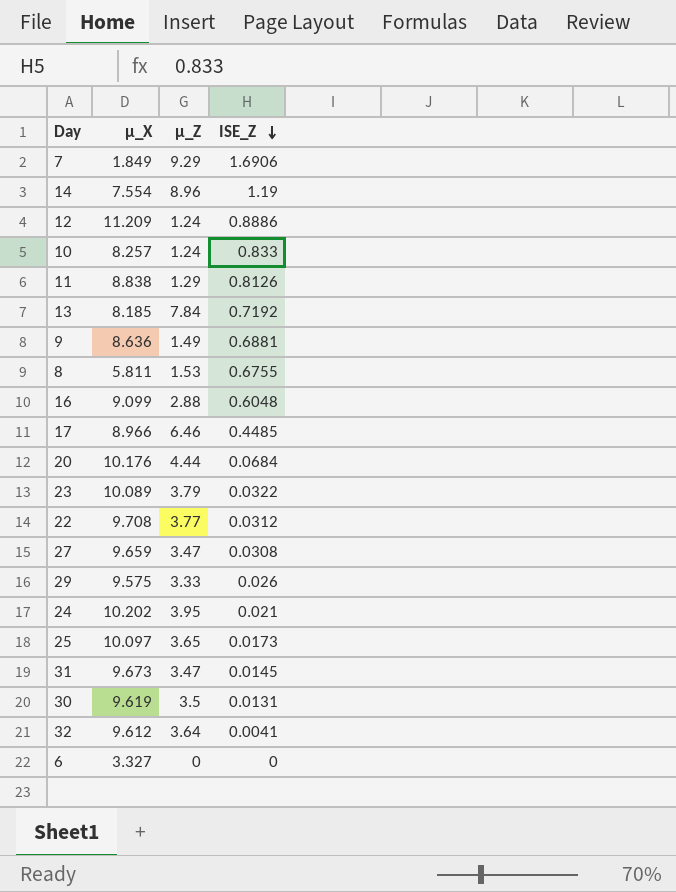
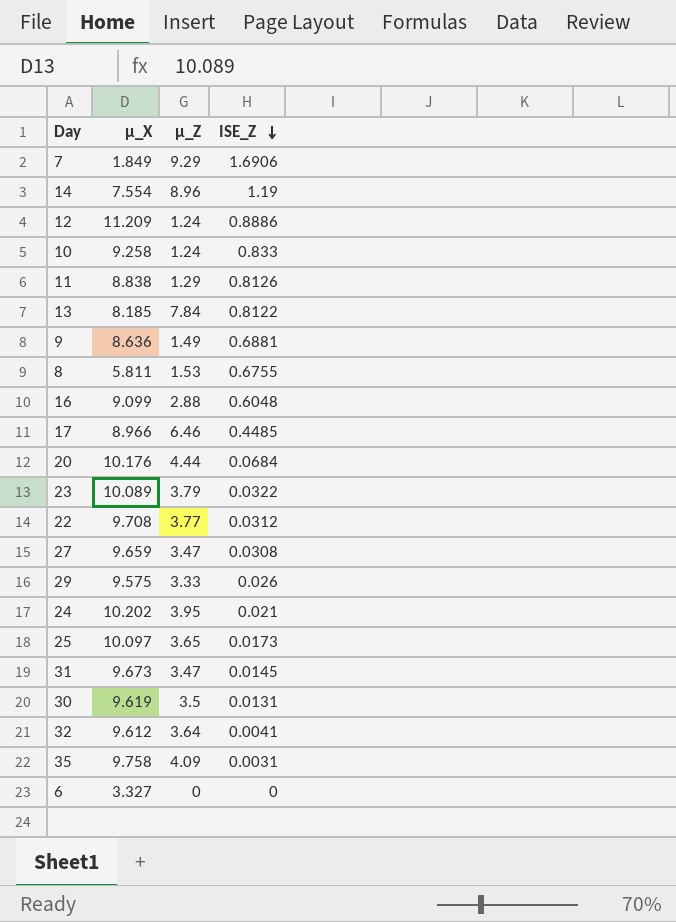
10 | µ_X: 8.257 -> 9.258
13 | ISE_Z: 0.7192 -> 0.8122
row 35: none -> 9.758 | 4.09 | 0.0031

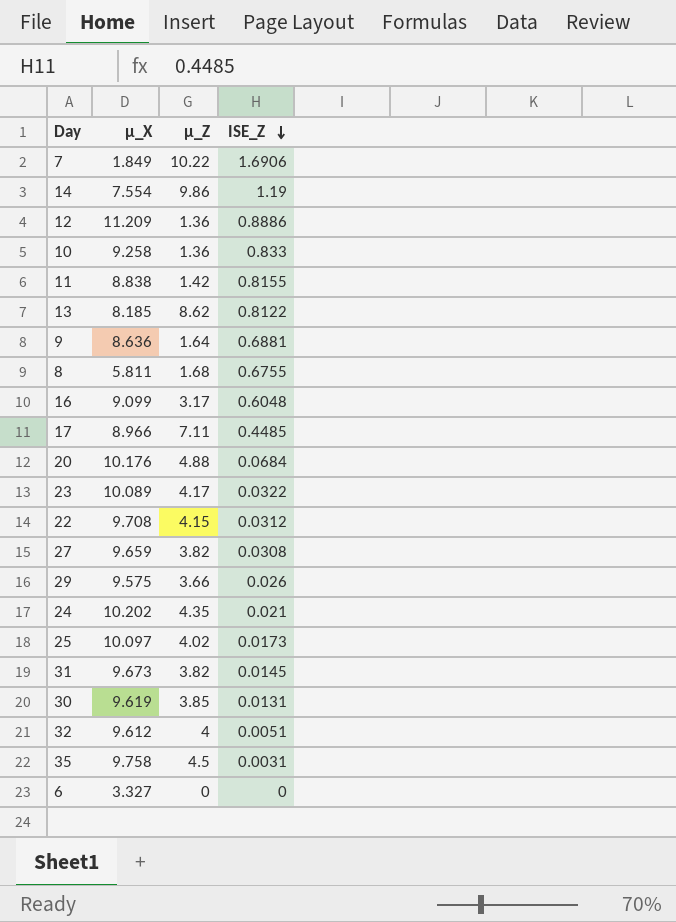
7 | µ_Z: 9.29 -> 10.22
14 | µ_Z: 8.96 -> 9.86
12 | µ_Z: 1.24 -> 1.36
10 | µ_Z: 1.24 -> 1.36
11 | µ_Z: 1.29 -> 1.42
11 | ISE_Z: 0.8126 -> 0.8155
13 | µ_Z: 7.84 -> 8.62
9 | µ_Z: 1.49 -> 1.64
8 | µ_Z: 1.53 -> 1.68
16 | µ_Z: 2.88 -> 3.17
17 | µ_Z: 6.46 -> 7.11
20 | µ_Z: 4.44 -> 4.88
23 | µ_Z: 3.79 -> 4.17
22 | µ_Z: 3.77 -> 4.15
27 | µ_Z: 3.47 -> 3.82
29 | µ_Z: 3.33 -> 3.66
24 | µ_Z: 3.95 -> 4.35
25 | µ_Z: 3.65 -> 4.02
31 | µ_Z: 3.47 -> 3.82
30 | µ_Z: 3.5 -> 3.85
32 | µ_Z: 3.64 -> 4
32 | ISE_Z: 0.0041 -> 0.0051
35 | µ_Z: 4.09 -> 4.5

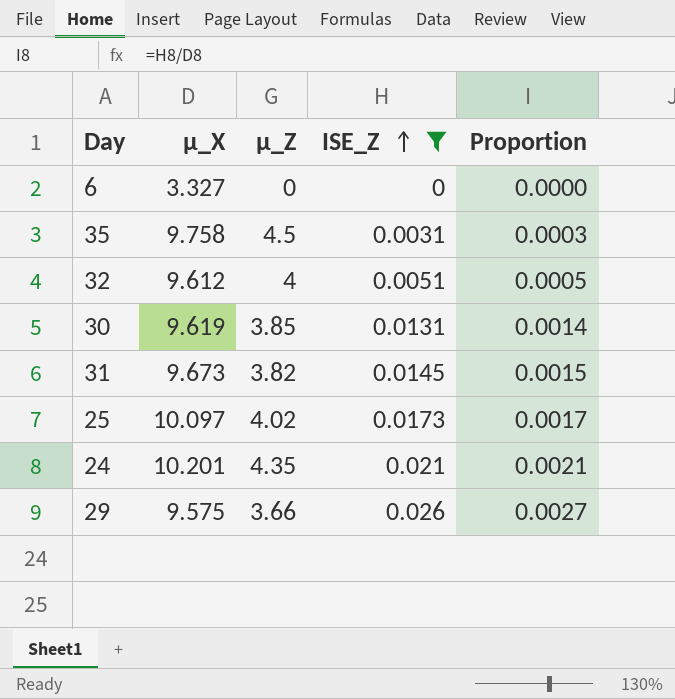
filter: none -> ISE_Z <= 0.026
row order: ISE_Z descending -> ISE_Z ascending
column Proportion | formula: none -> [ISE_Z] / [µ_X]
24 | µ_X: 10.202 -> 10.201

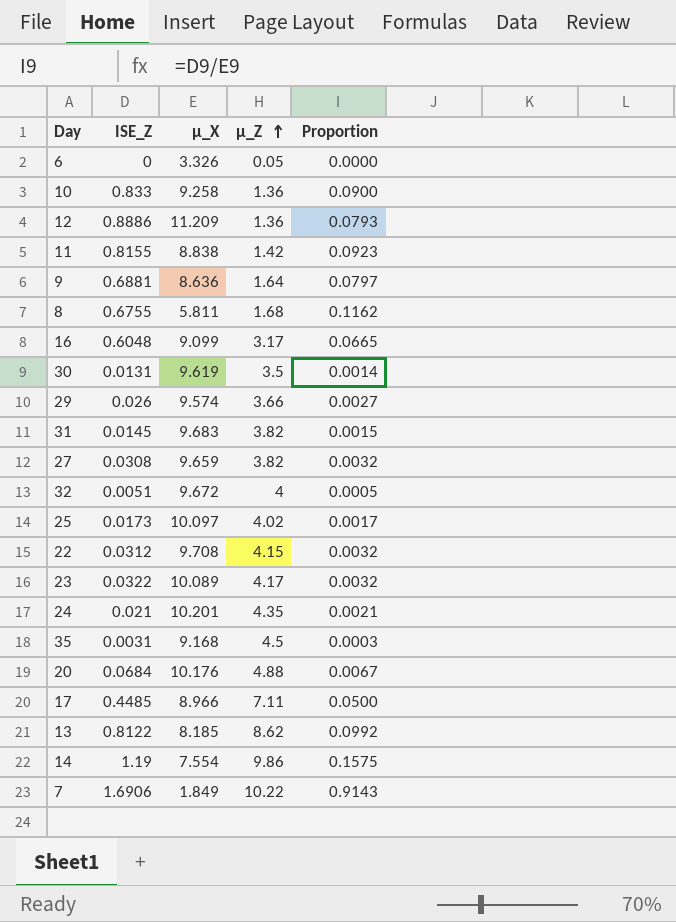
filter: ISE_Z <= 0.026 -> none
row order: ISE_Z ascending -> µ_Z ascending
column ISE_Z | position: 4 -> 2
6 | µ_X: 3.327 -> 3.326
6 | µ_Z: 0 -> 0.05
30 | µ_Z: 3.85 -> 3.5
29 | µ_X: 9.575 -> 9.574
31 | µ_X: 9.673 -> 9.683
32 | µ_X: 9.612 -> 9.672
35 | µ_X: 9.758 -> 9.168

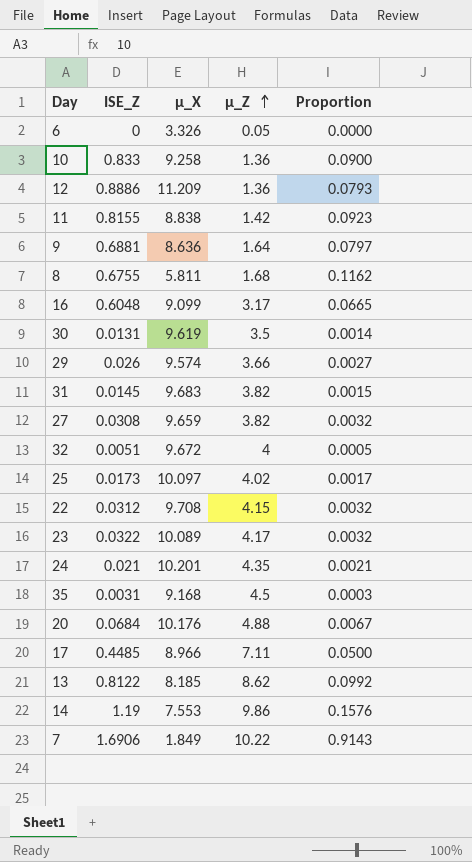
14 | µ_X: 7.554 -> 7.553
14 | Proportion: 0.1575 -> 0.1576

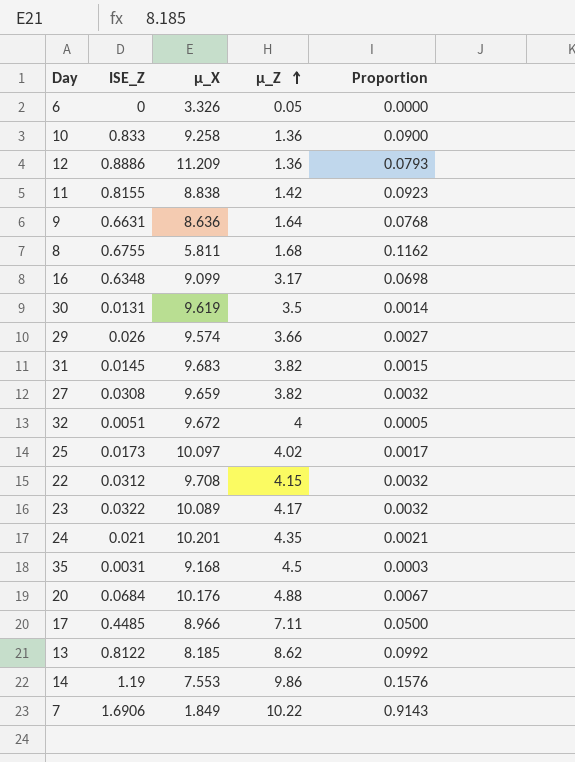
9 | ISE_Z: 0.6881 -> 0.6631
9 | Proportion: 0.0797 -> 0.0768
16 | ISE_Z: 0.6048 -> 0.6348
16 | Proportion: 0.0665 -> 0.0698

